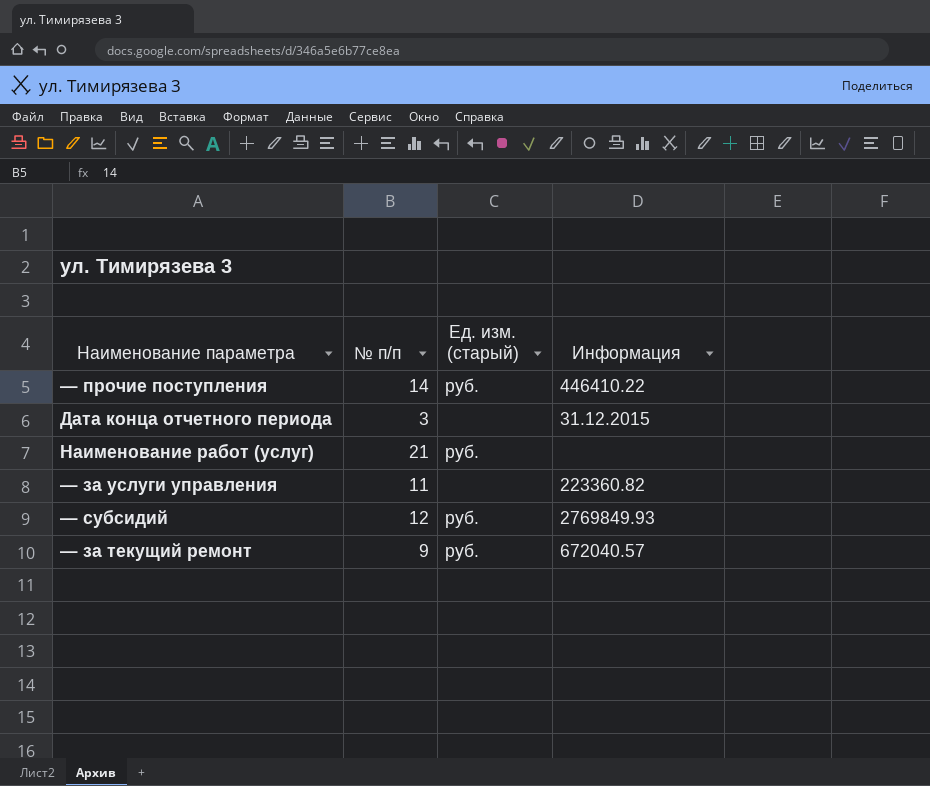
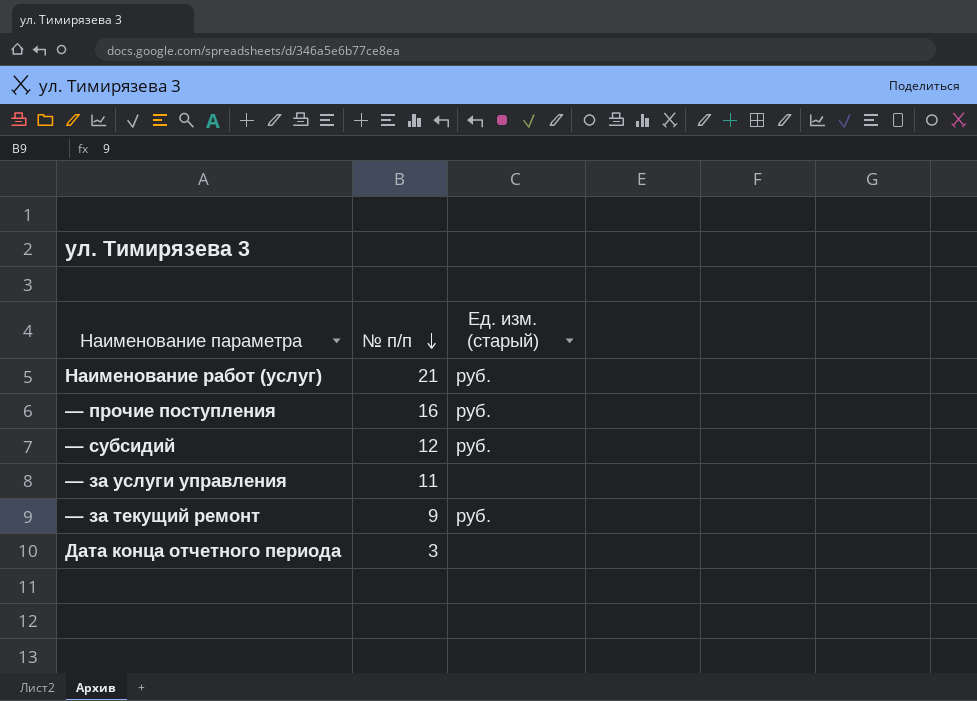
row order: none -> № п/п descending
column Информация | position: 4 -> none
— прочие поступления | № п/п: 14 -> 16

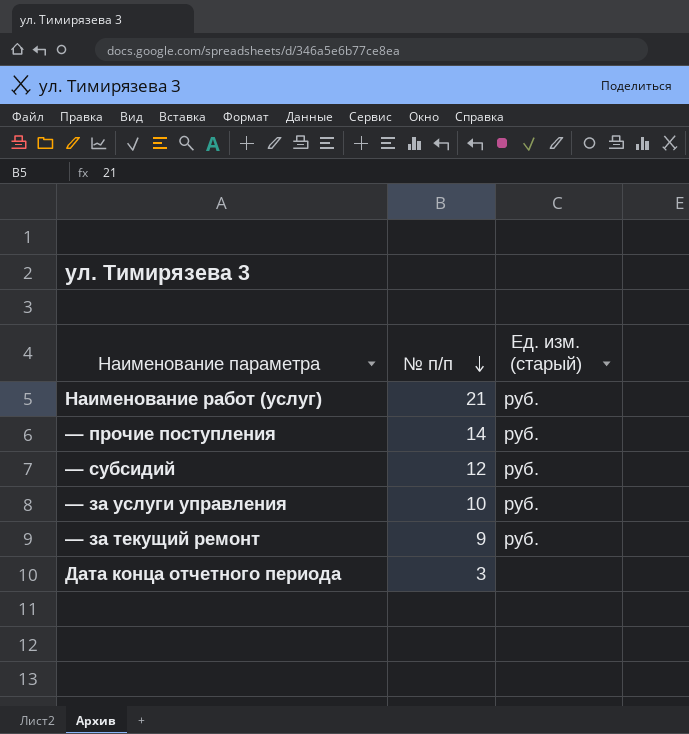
— прочие поступления | № п/п: 16 -> 14
— за услуги управления | № п/п: 11 -> 10
— за услуги управления | Ед. изм. (старый): none -> руб.

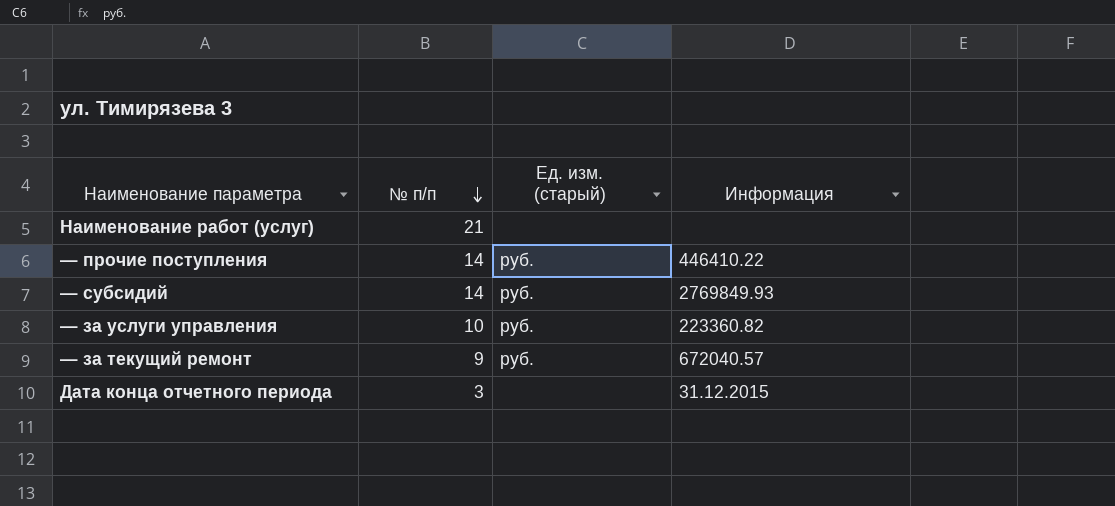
column Информация | position: none -> 4
Наименование работ (услуг) | Ед. изм. (старый): руб. -> none
— субсидий | № п/п: 12 -> 14

